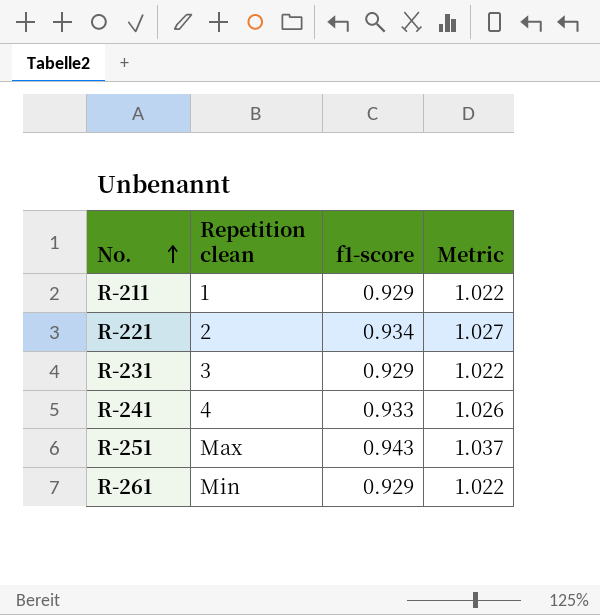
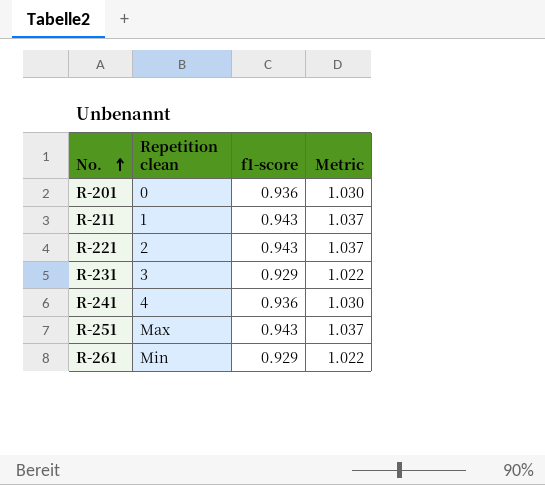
row R-201: none -> 0 | 0.936 | 1.030
R-211 | f1-score: 0.929 -> 0.943
R-211 | Metric: 1.022 -> 1.037
R-221 | f1-score: 0.934 -> 0.943
R-221 | Metric: 1.027 -> 1.037
R-241 | f1-score: 0.933 -> 0.936
R-241 | Metric: 1.026 -> 1.030

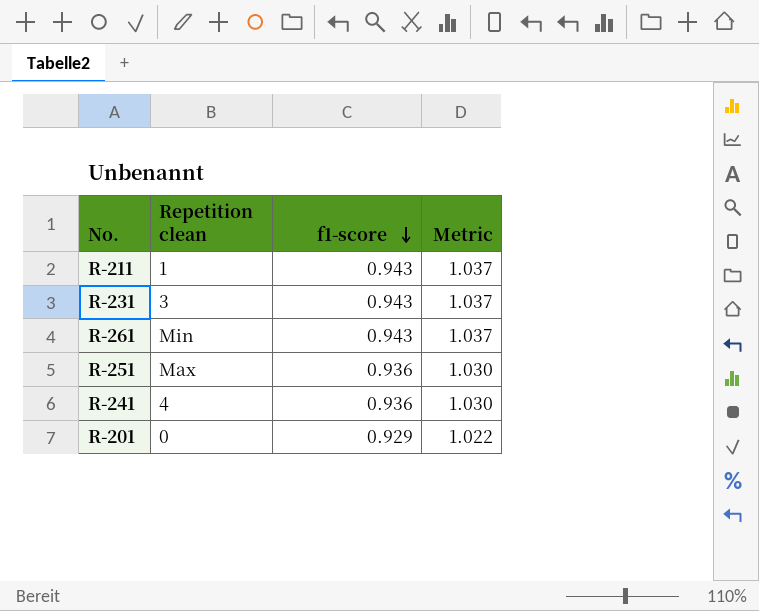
row order: No. ascending -> f1-score descending
row R-221: 2 | 0.943 | 1.037 -> none
R-231 | f1-score: 0.929 -> 0.943
R-231 | Metric: 1.022 -> 1.037
R-261 | f1-score: 0.929 -> 0.943
R-261 | Metric: 1.022 -> 1.037
R-251 | f1-score: 0.943 -> 0.936
R-251 | Metric: 1.037 -> 1.030
R-201 | f1-score: 0.936 -> 0.929
R-201 | Metric: 1.030 -> 1.022

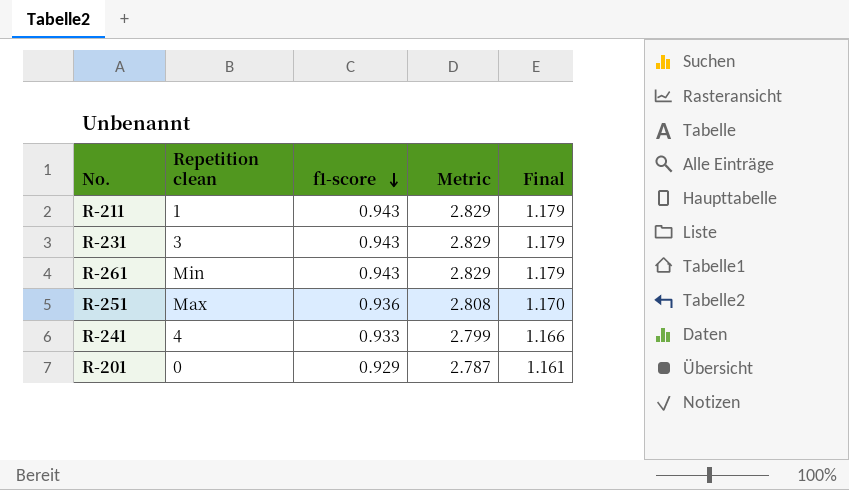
column Metric | formula: [f1-score] * 1.1 -> [f1-score] * 3
column Final | formula: none -> [f1-score] * 1.25
R-241 | f1-score: 0.936 -> 0.933

